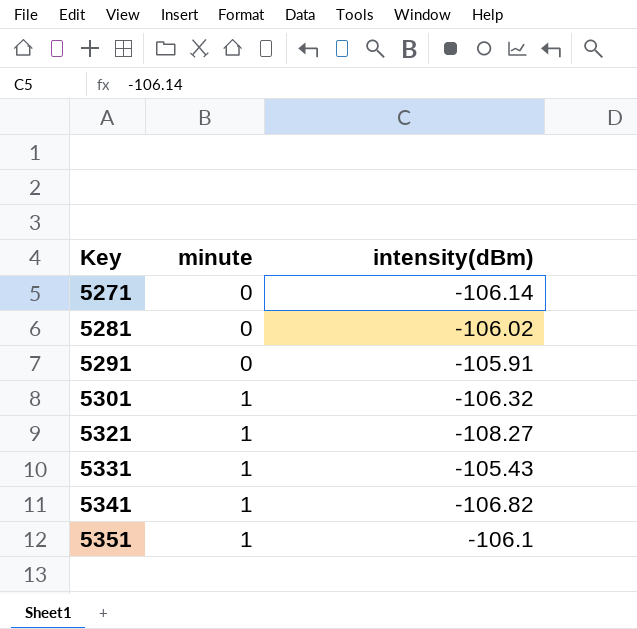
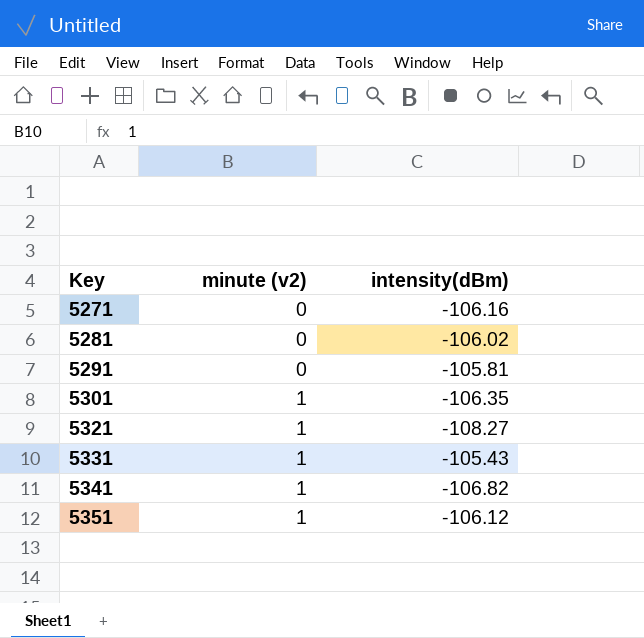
column name: minute -> minute (v2)
5271 | intensity(dBm): -106.14 -> -106.16
5291 | intensity(dBm): -105.91 -> -105.81
5301 | intensity(dBm): -106.32 -> -106.35
5351 | intensity(dBm): -106.1 -> -106.12

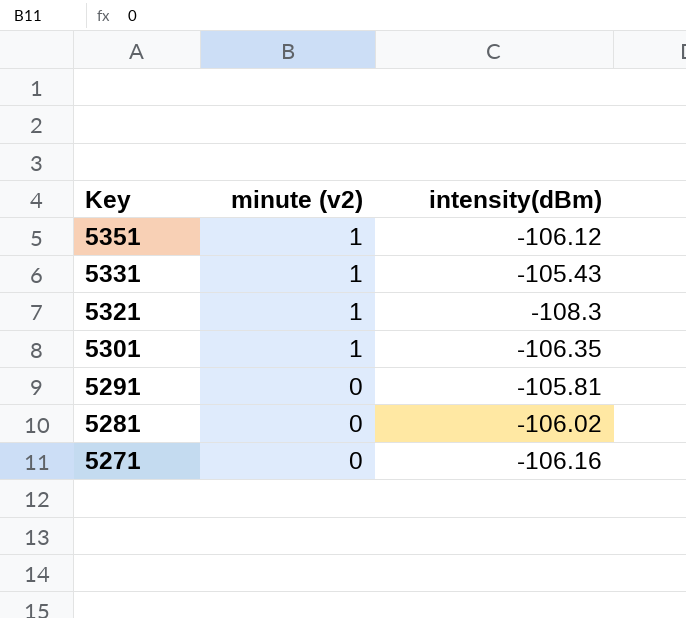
row order: Key ascending -> Key descending
row 5341: 1 | -106.82 -> none
5321 | intensity(dBm): -108.27 -> -108.3

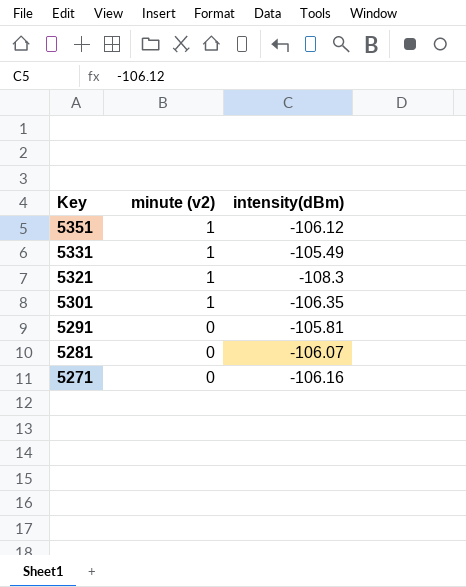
5331 | intensity(dBm): -105.43 -> -105.49
5281 | intensity(dBm): -106.02 -> -106.07

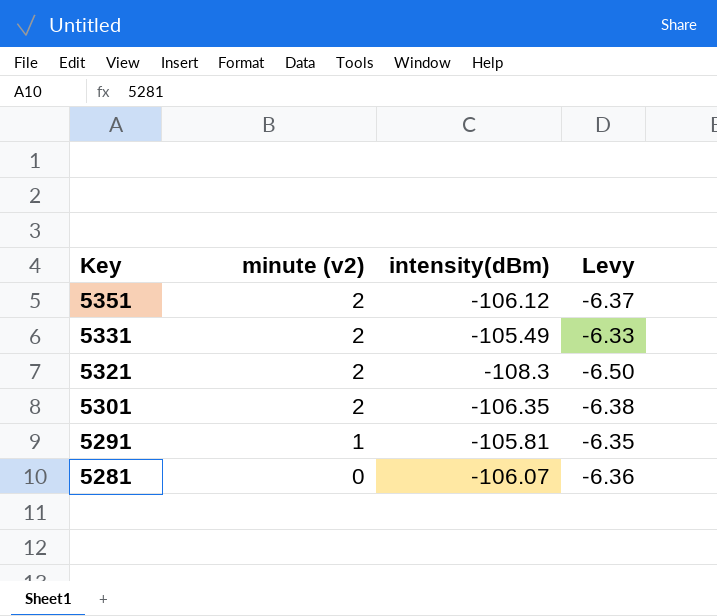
column Levy | formula: none -> [intensity(dBm)] * 0.06
row 5271: 0 | -106.16 -> none
5351 | minute (v2): 1 -> 2
5331 | minute (v2): 1 -> 2
5321 | minute (v2): 1 -> 2
5301 | minute (v2): 1 -> 2
5291 | minute (v2): 0 -> 1

